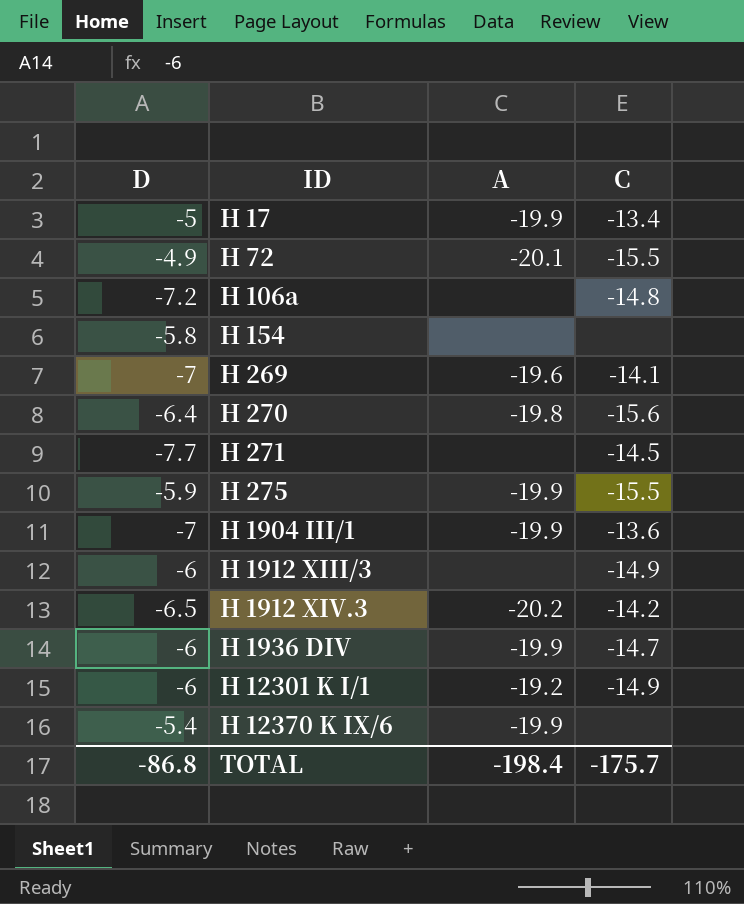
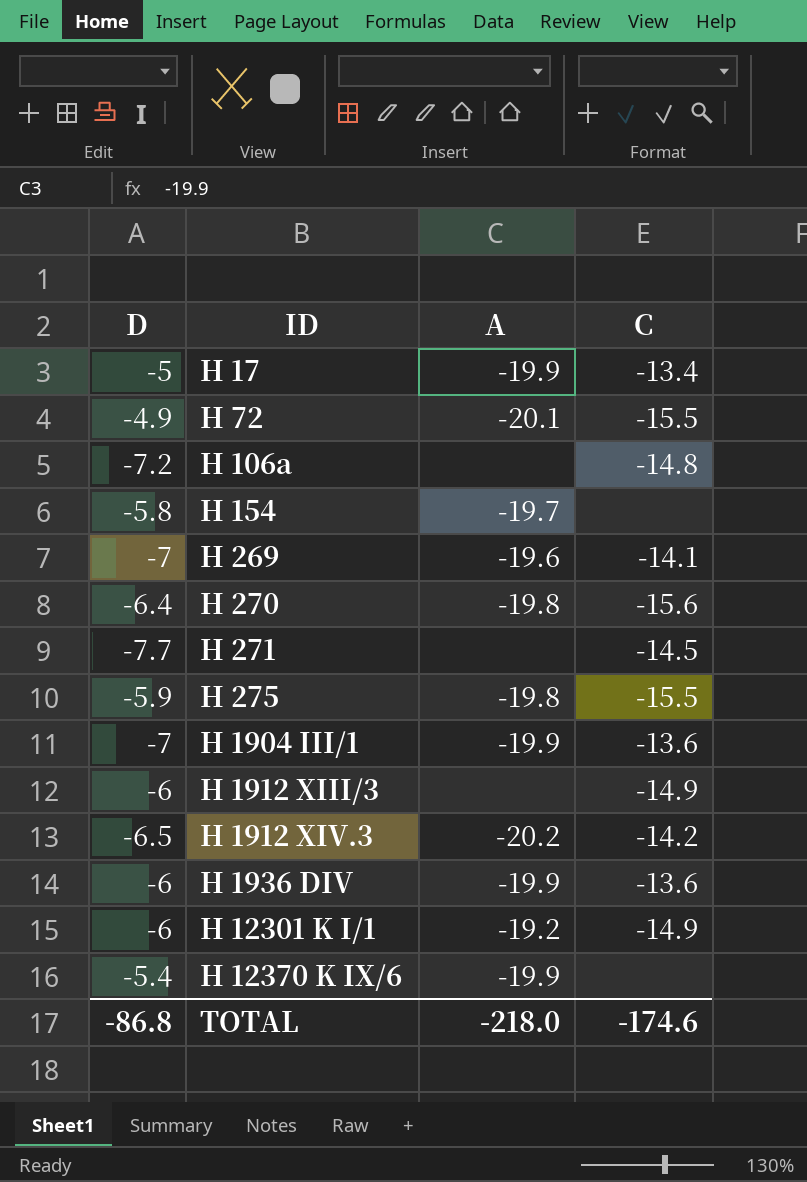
H 154 | A: none -> -19.7
H 275 | A: -19.9 -> -19.8
H 1936 DIV | C: -14.7 -> -13.6
TOTAL | A: -198.4 -> -218.0
TOTAL | C: -175.7 -> -174.6

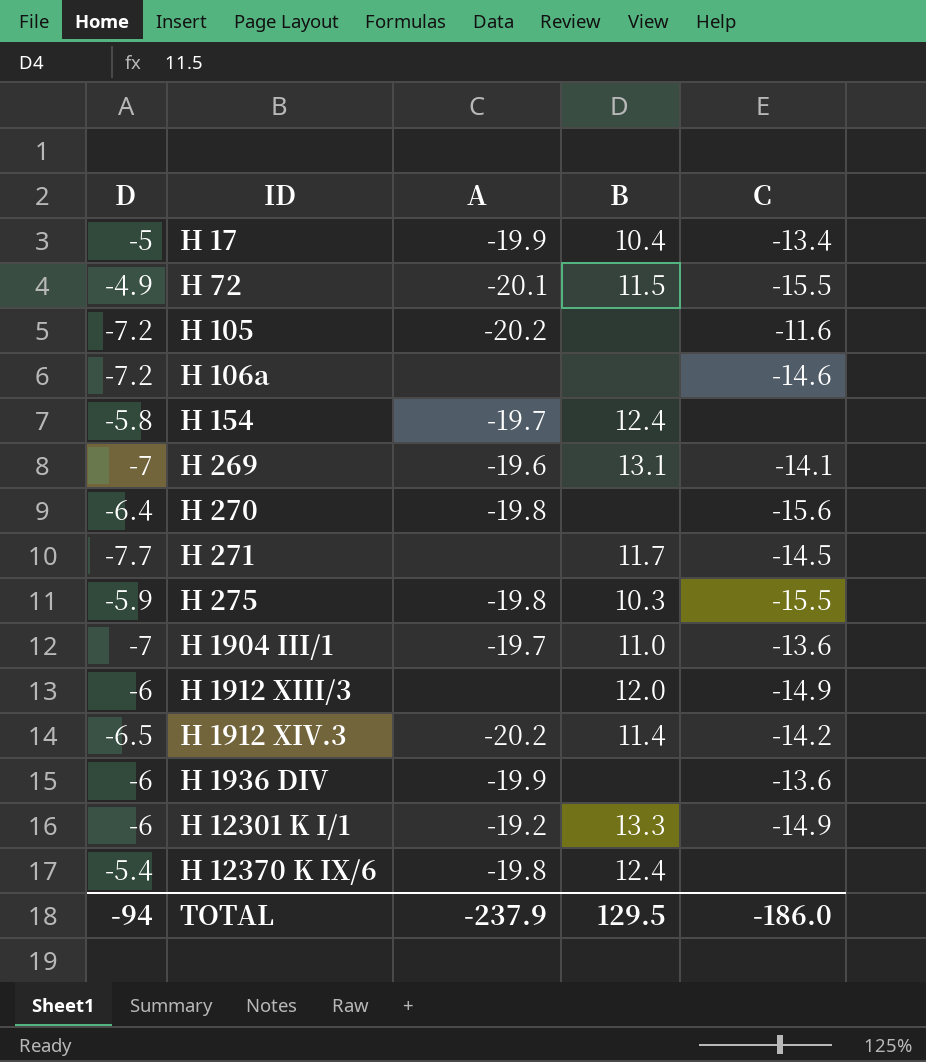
column B | position: none -> 4
row H 105: none -> -7.2 | -20.2 | none | -11.6
H 106a | C: -14.8 -> -14.6
H 1904 III/1 | A: -19.9 -> -19.7
H 12370 K IX/6 | A: -19.9 -> -19.8
TOTAL | D: -86.8 -> -94
TOTAL | A: -218.0 -> -237.9
TOTAL | C: -174.6 -> -186.0

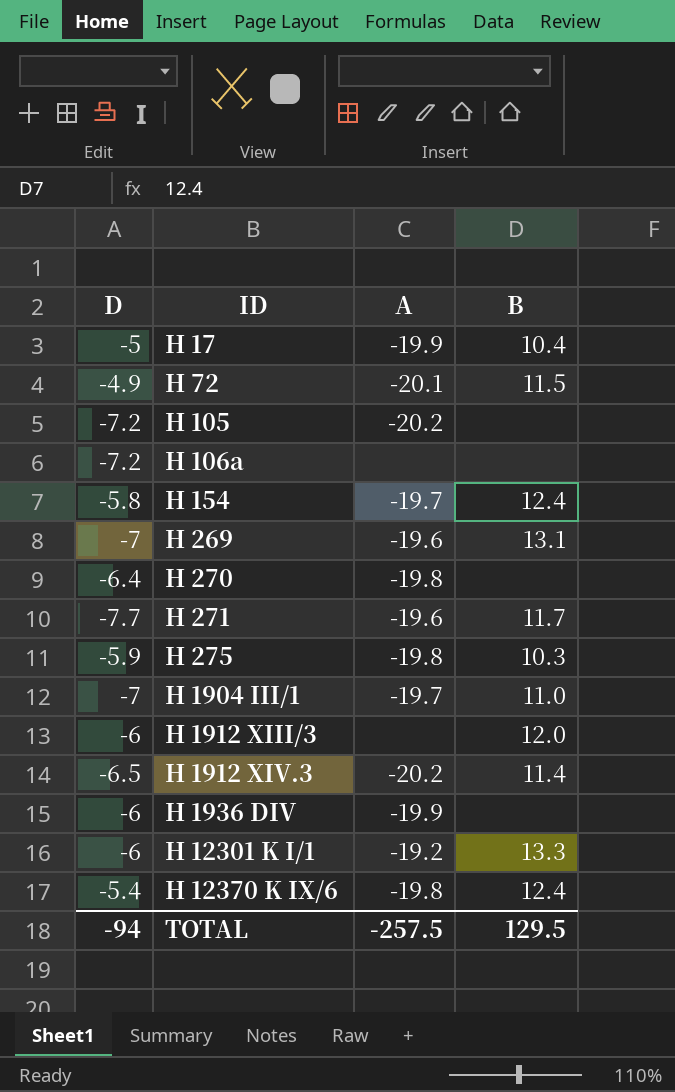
column C | position: 5 -> none
H 271 | A: none -> -19.6
TOTAL | A: -237.9 -> -257.5

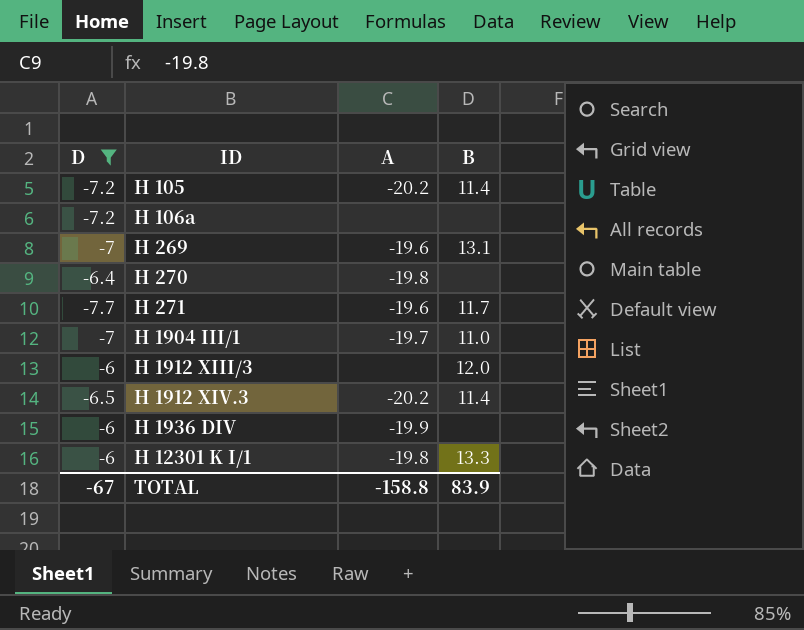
filter: none -> D <= -6
H 105 | B: none -> 11.4
H 12301 K I/1 | A: -19.2 -> -19.8
TOTAL | D: -94 -> -67
TOTAL | A: -257.5 -> -158.8
TOTAL | B: 129.5 -> 83.9

